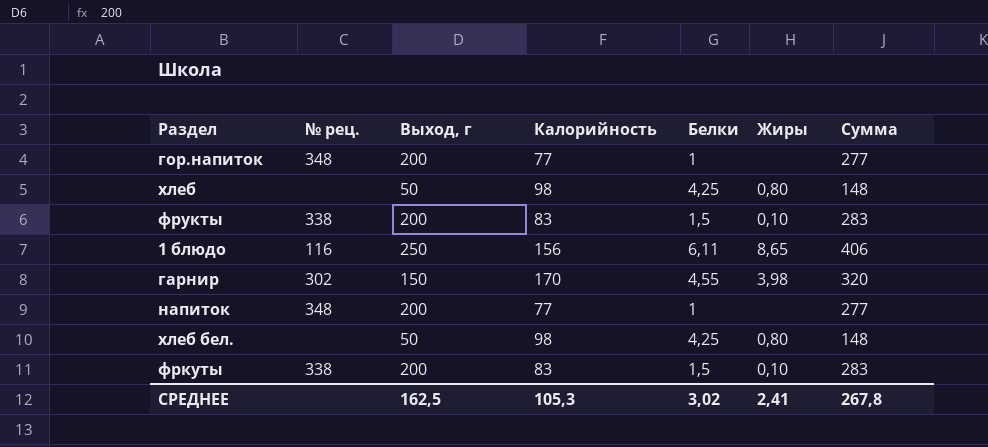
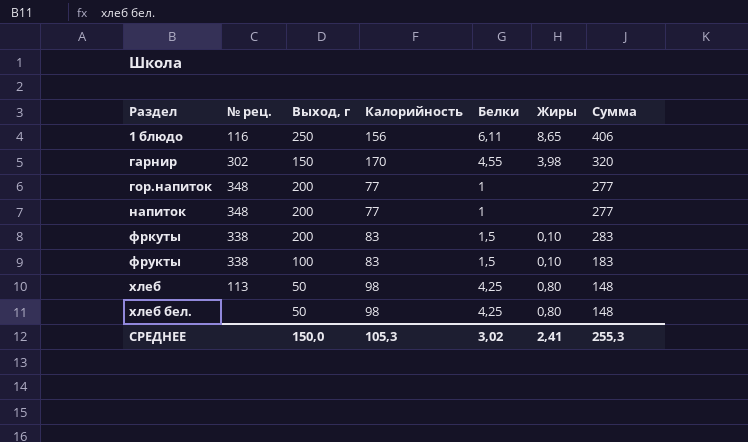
row order: none -> Раздел ascending
фрукты | Выход, г: 200 -> 100
фрукты | Сумма: 283 -> 183
хлеб | № рец.: none -> 113
СРЕДНЕЕ | Выход, г: 162,5 -> 150,0
СРЕДНЕЕ | Сумма: 267,8 -> 255,3

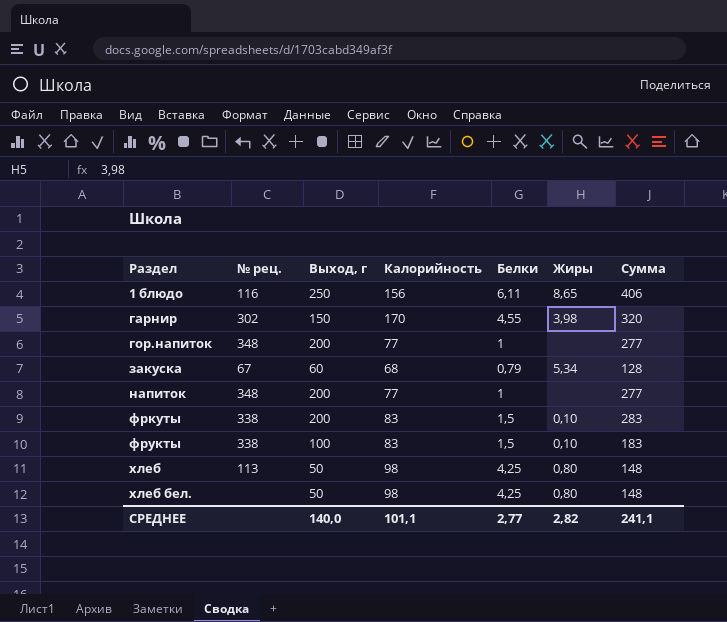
row закуска: none -> 67 | 60 | 68 | 0,79 | 5,34 | 128
СРЕДНЕЕ | Выход, г: 150,0 -> 140,0
СРЕДНЕЕ | Калорийность: 105,3 -> 101,1
СРЕДНЕЕ | Белки: 3,02 -> 2,77
СРЕДНЕЕ | Жиры: 2,41 -> 2,82
СРЕДНЕЕ | Сумма: 255,3 -> 241,1

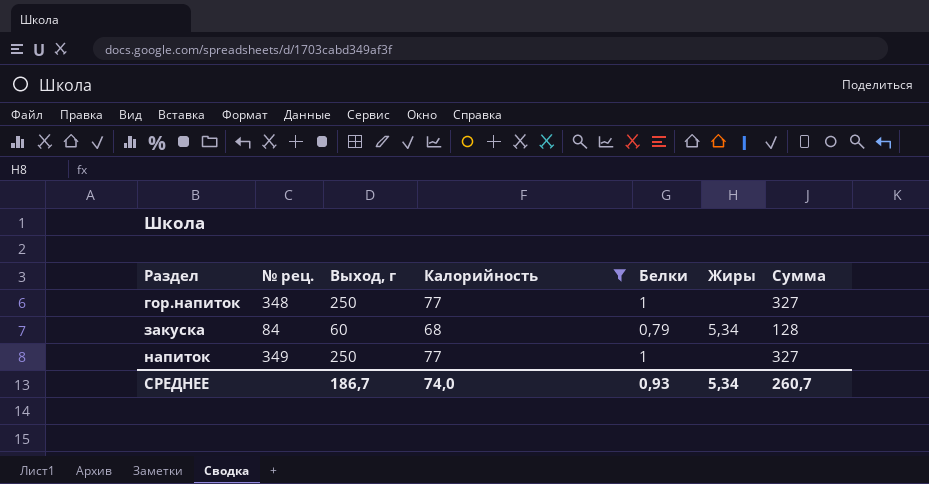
filter: none -> Калорийность <= 77
гор.напиток | Выход, г: 200 -> 250
гор.напиток | Сумма: 277 -> 327
закуска | № рец.: 67 -> 84
напиток | № рец.: 348 -> 349
напиток | Выход, г: 200 -> 250
напиток | Сумма: 277 -> 327
СРЕДНЕЕ | Выход, г: 140,0 -> 186,7
СРЕДНЕЕ | Калорийность: 101,1 -> 74,0
СРЕДНЕЕ | Белки: 2,77 -> 0,93
СРЕДНЕЕ | Жиры: 2,82 -> 5,34
СРЕДНЕЕ | Сумма: 241,1 -> 260,7

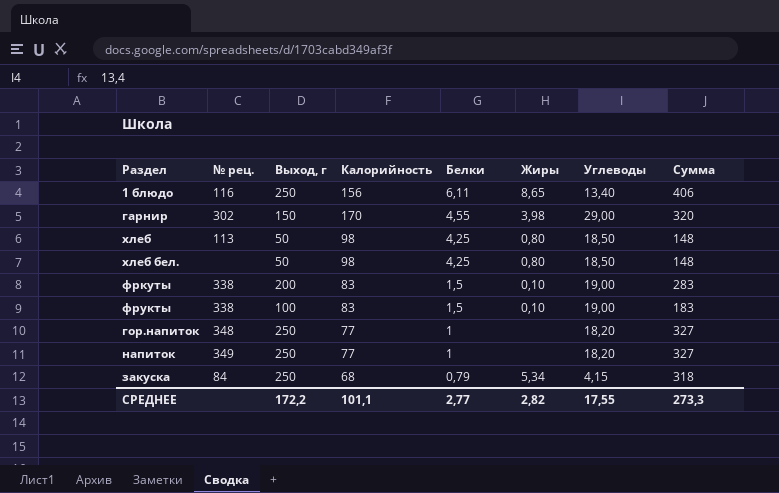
filter: Калорийность <= 77 -> none
row order: Раздел ascending -> Белки descending
column Углеводы | position: none -> 7
закуска | Выход, г: 60 -> 250
закуска | Сумма: 128 -> 318
СРЕДНЕЕ | Выход, г: 186,7 -> 172,2
СРЕДНЕЕ | Калорийность: 74,0 -> 101,1
СРЕДНЕЕ | Белки: 0,93 -> 2,77
СРЕДНЕЕ | Жиры: 5,34 -> 2,82
СРЕДНЕЕ | Сумма: 260,7 -> 273,3

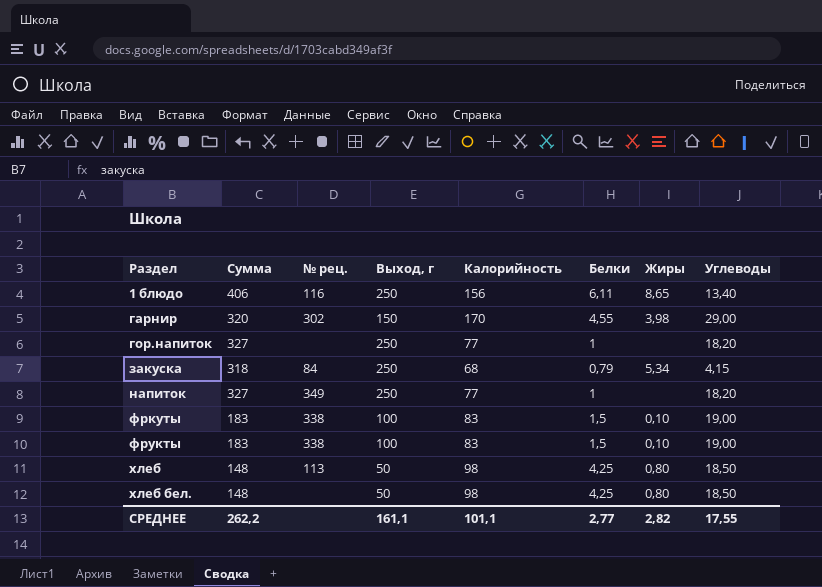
row order: Белки descending -> Раздел ascending
column Сумма | position: 8 -> 2
гор.напиток | № рец.: 348 -> none
фркуты | Сумма: 283 -> 183
фркуты | Выход, г: 200 -> 100
СРЕДНЕЕ | Сумма: 273,3 -> 262,2
СРЕДНЕЕ | Выход, г: 172,2 -> 161,1

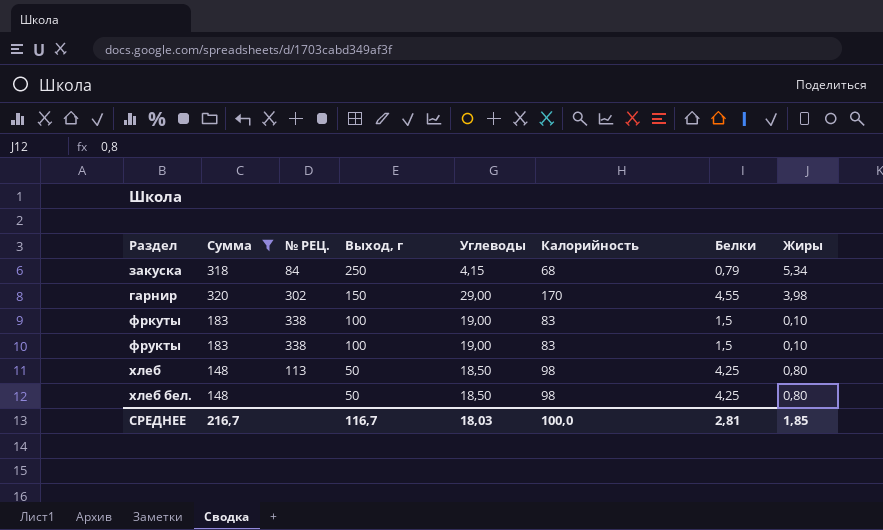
filter: none -> Сумма <= 320
row order: Раздел ascending -> Выход, г descending
column name: № рец. -> № РЕЦ.
column Углеводы | position: 8 -> 5
СРЕДНЕЕ | Сумма: 262,2 -> 216,7
СРЕДНЕЕ | Выход, г: 161,1 -> 116,7
СРЕДНЕЕ | Углеводы: 17,55 -> 18,03
СРЕДНЕЕ | Калорийность: 101,1 -> 100,0
СРЕДНЕЕ | Белки: 2,77 -> 2,81
СРЕДНЕЕ | Жиры: 2,82 -> 1,85

